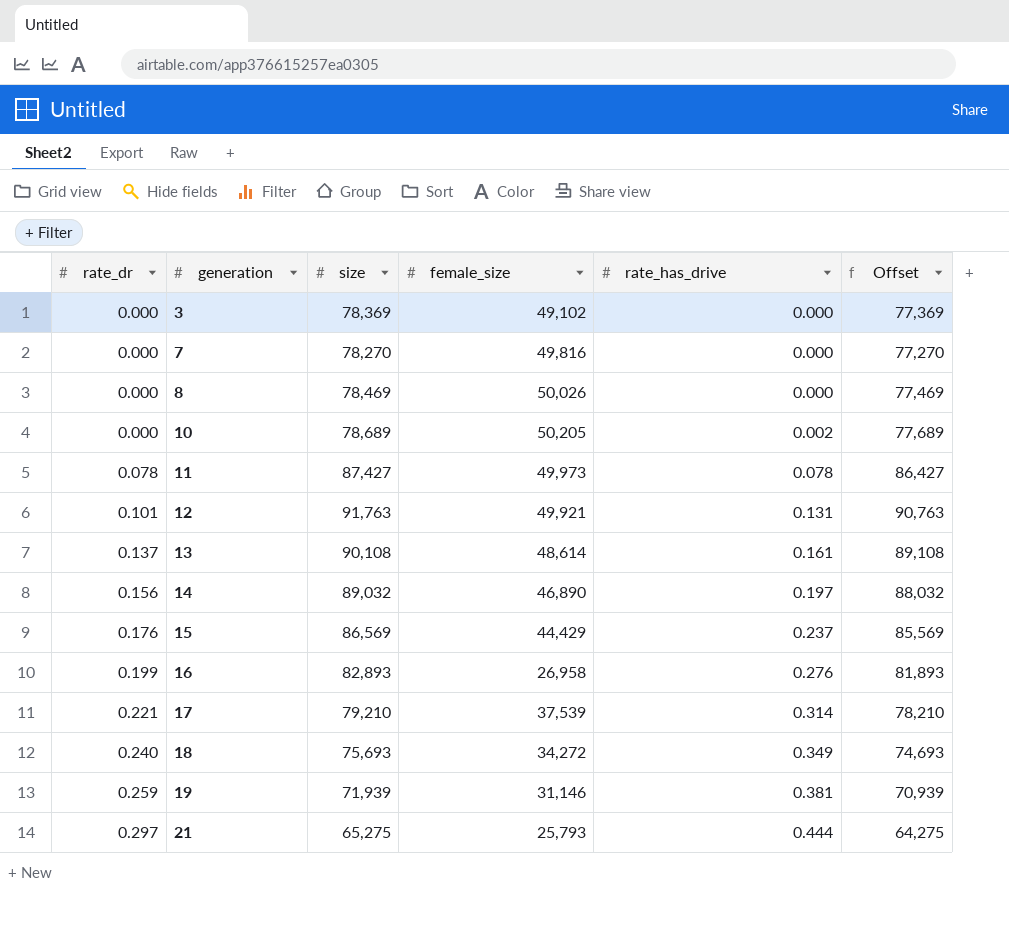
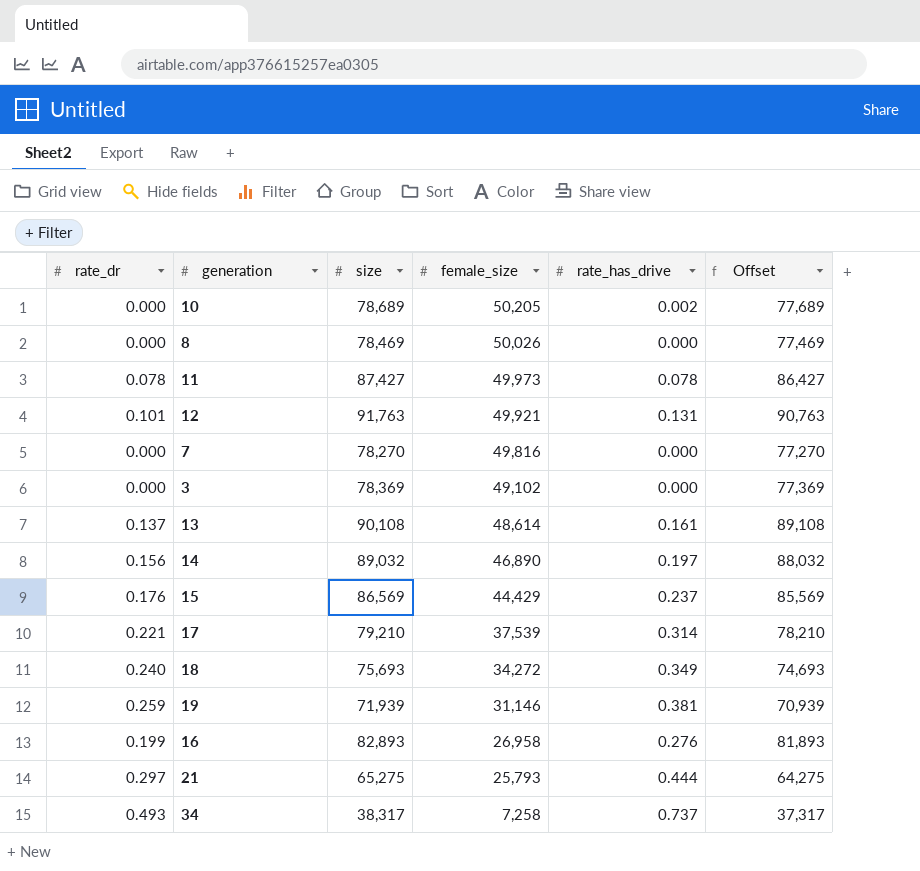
row order: rate_dr ascending -> female_size descending
row 34: none -> 0.493 | 38,317 | 7,258 | 0.737 | 37,317

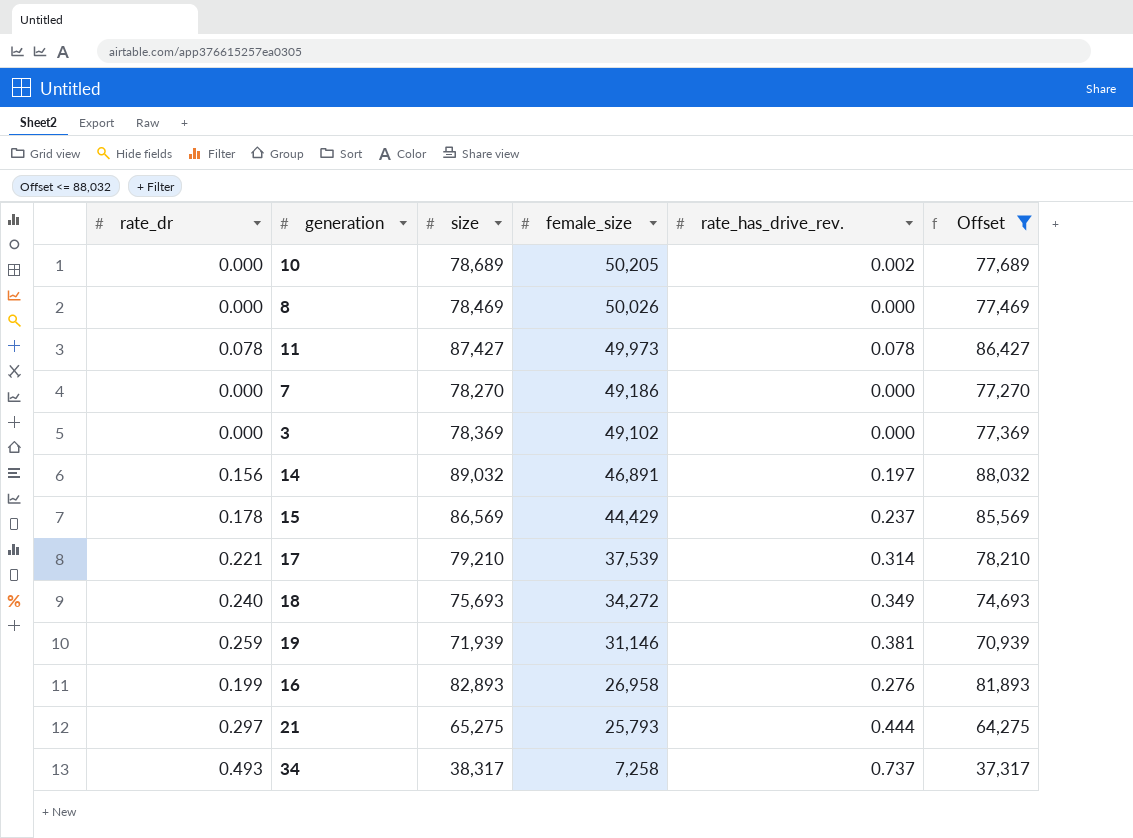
filter: none -> Offset <= 88,032
column name: rate_has_drive -> rate_has_drive_rev.
7 | female_size: 49,816 -> 49,186
14 | female_size: 46,890 -> 46,891
15 | rate_dr: 0.176 -> 0.178

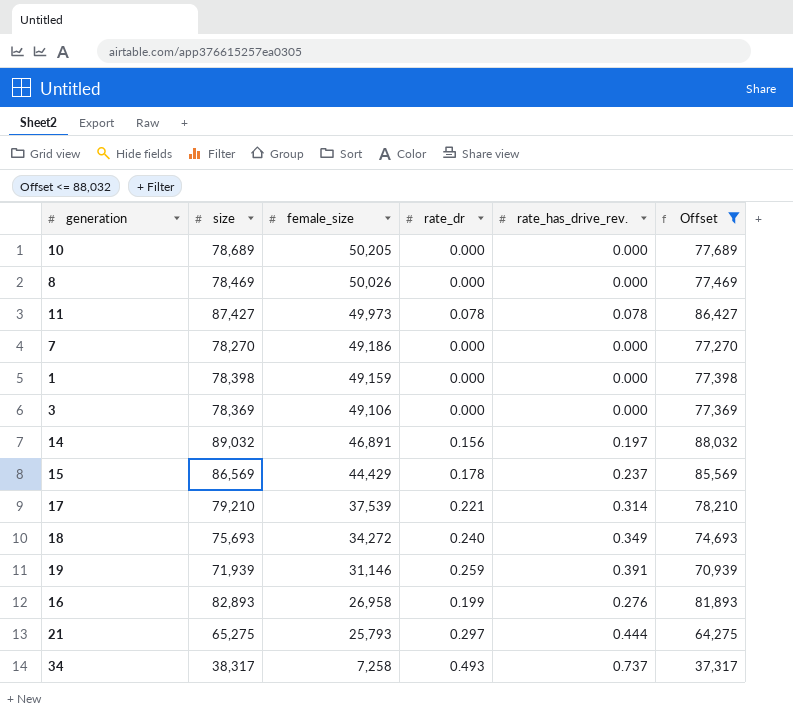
column rate_dr | position: 1 -> 4
10 | rate_has_drive_rev.: 0.002 -> 0.000
row 1: none -> 78,398 | 49,159 | 0.000 | 0.000 | 77,398
3 | female_size: 49,102 -> 49,106
19 | rate_has_drive_rev.: 0.381 -> 0.391

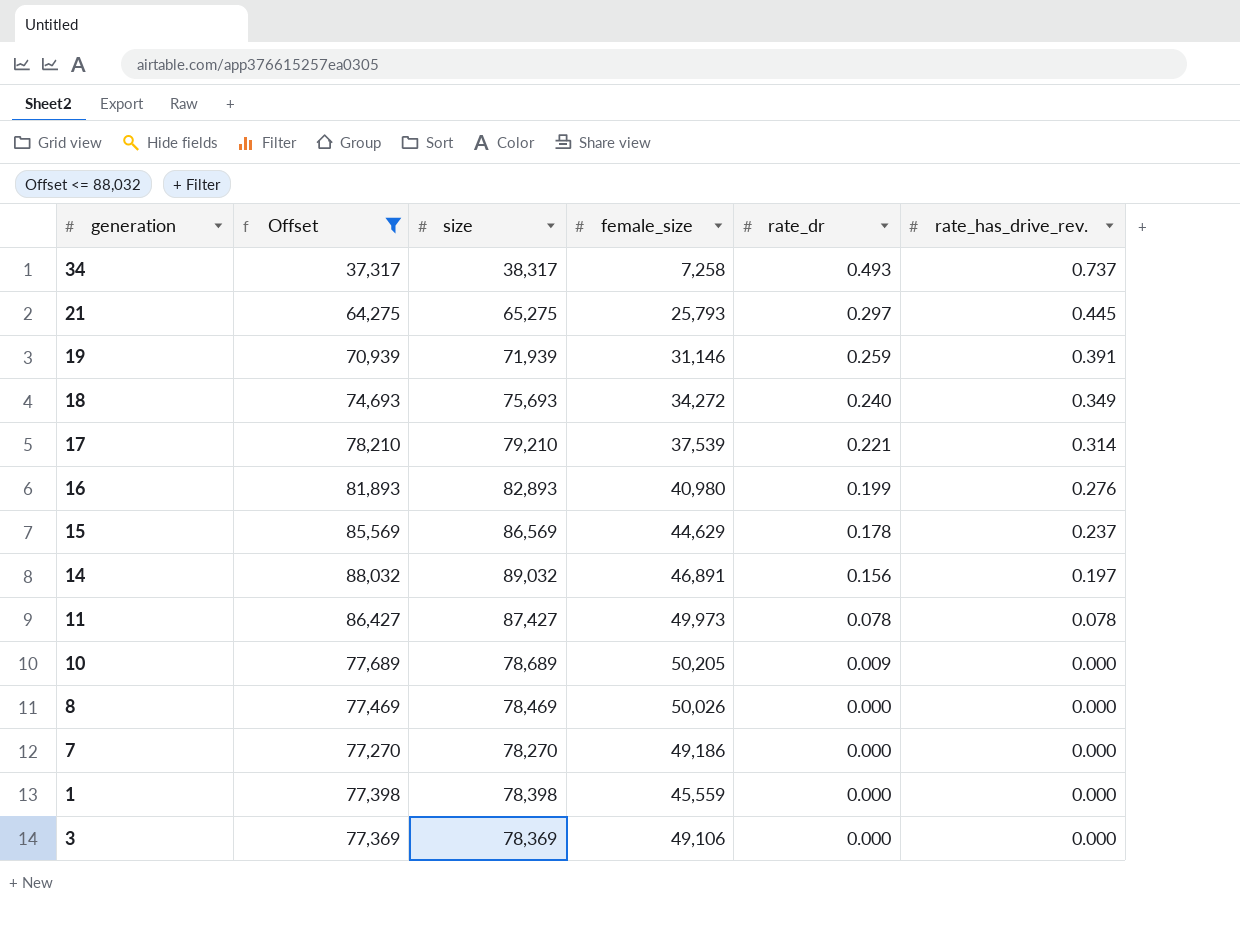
row order: female_size descending -> rate_dr descending
column Offset | position: 6 -> 2
21 | rate_has_drive_rev.: 0.444 -> 0.445
16 | female_size: 26,958 -> 40,980
15 | female_size: 44,429 -> 44,629
10 | rate_dr: 0.000 -> 0.009
1 | female_size: 49,159 -> 45,559

